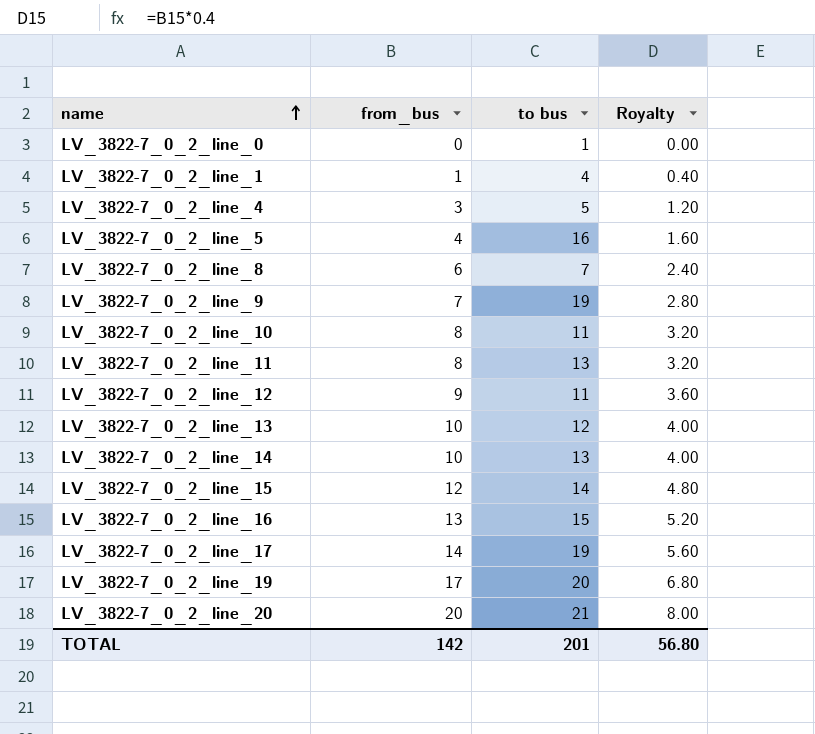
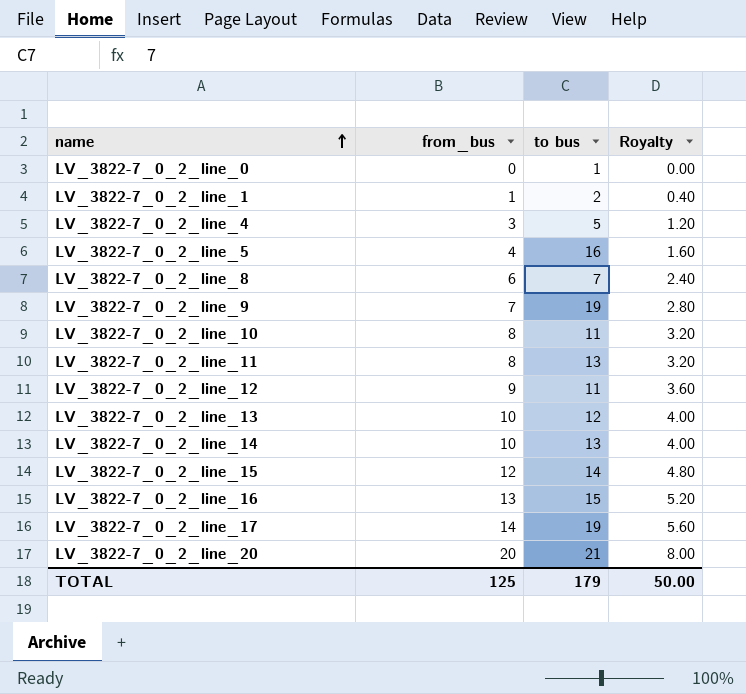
row LV_3822-7_0_2_line_19: 17 | 20 | 6.80 -> none
LV_3822-7_0_2_line_1 | to bus: 4 -> 2
TOTAL | from_bus: 142 -> 125
TOTAL | to bus: 201 -> 179
TOTAL | Royalty: 56.80 -> 50.00

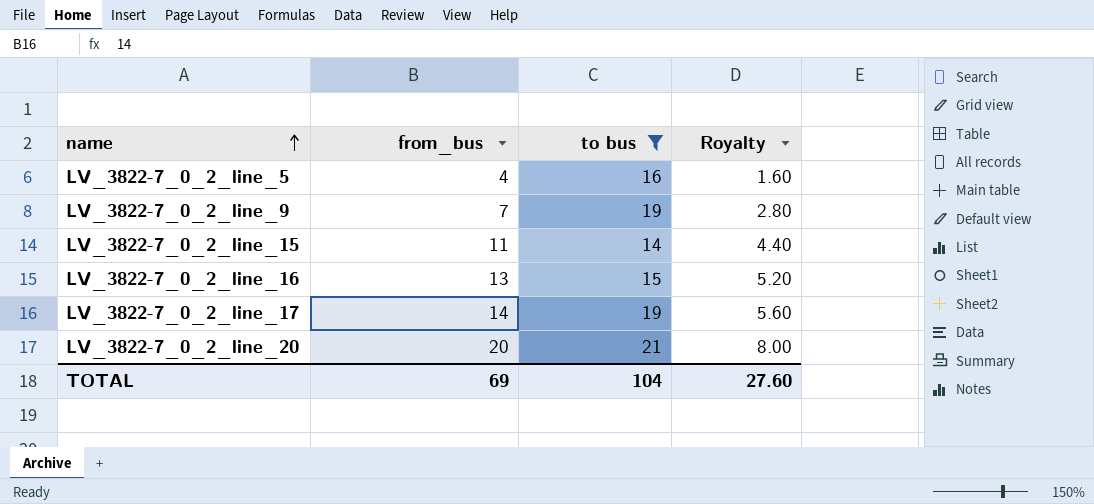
filter: none -> to bus >= 14
LV_3822-7_0_2_line_15 | from_bus: 12 -> 11
LV_3822-7_0_2_line_15 | Royalty: 4.80 -> 4.40
TOTAL | from_bus: 125 -> 69
TOTAL | to bus: 179 -> 104
TOTAL | Royalty: 50.00 -> 27.60

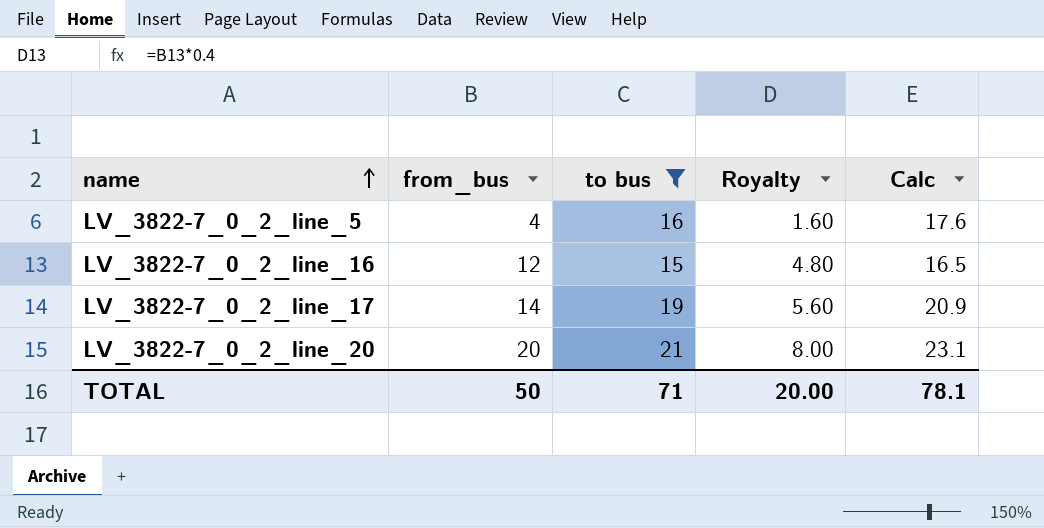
column Calc | formula: none -> [to bus] * 1.1
row LV_3822-7_0_2_line_9: 7 | 19 | 2.80 -> none
row LV_3822-7_0_2_line_15: 11 | 14 | 4.40 -> none
LV_3822-7_0_2_line_16 | from_bus: 13 -> 12
LV_3822-7_0_2_line_16 | Royalty: 5.20 -> 4.80
TOTAL | from_bus: 69 -> 50
TOTAL | to bus: 104 -> 71
TOTAL | Royalty: 27.60 -> 20.00

